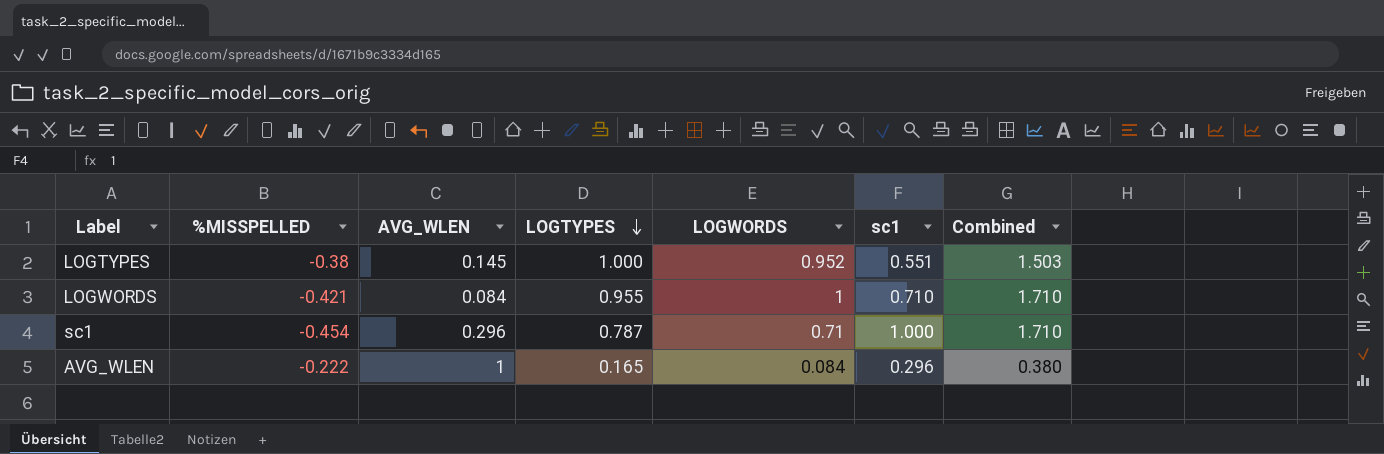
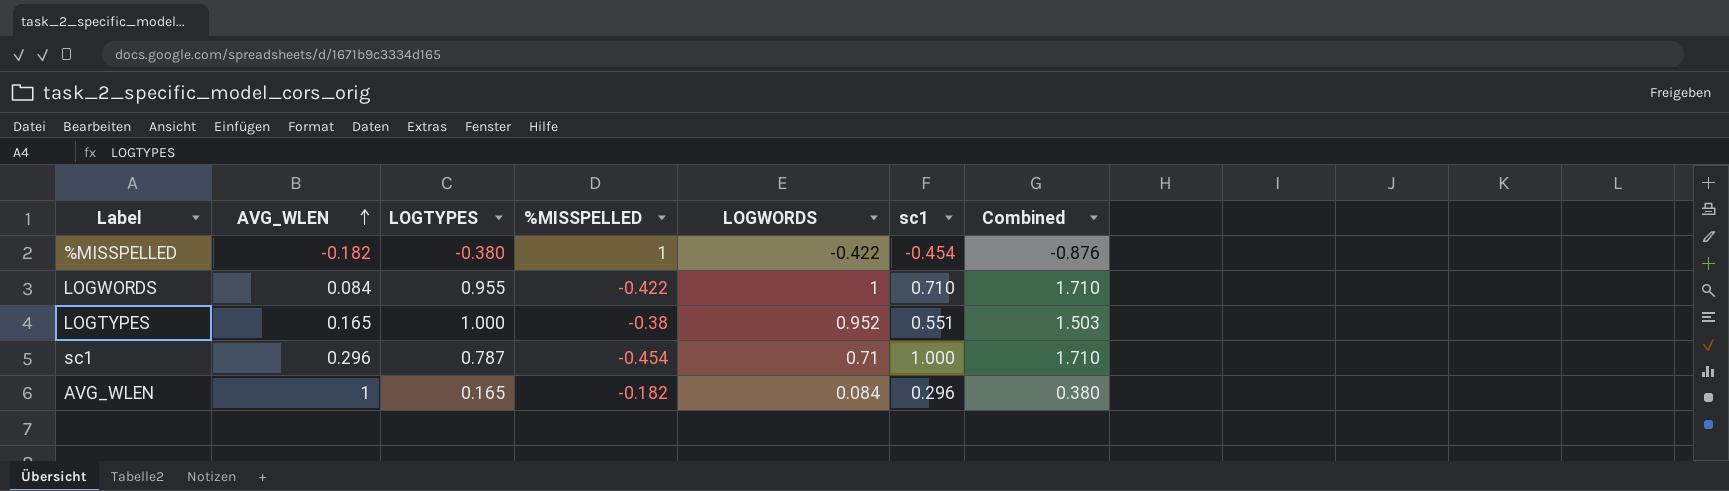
row order: LOGTYPES descending -> AVG_WLEN ascending
column %MISSPELLED | position: 2 -> 4
row %MISSPELLED: none -> -0.182 | -0.380 | 1 | -0.422 | -0.454 | -0.876
LOGWORDS | %MISSPELLED: -0.421 -> -0.422
LOGTYPES | AVG_WLEN: 0.145 -> 0.165
AVG_WLEN | %MISSPELLED: -0.222 -> -0.182

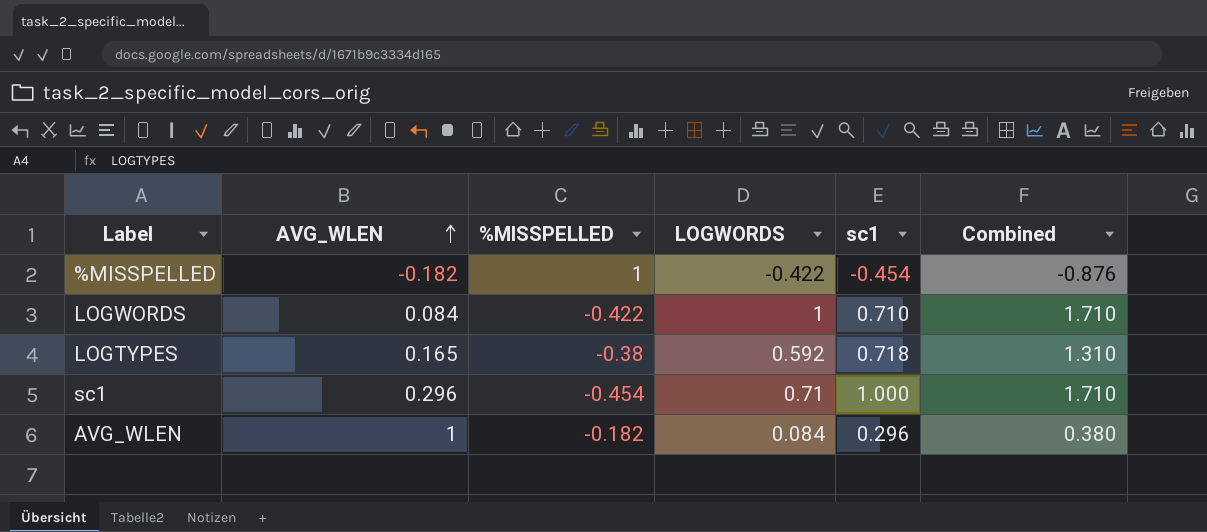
column LOGTYPES | position: 3 -> none
LOGTYPES | LOGWORDS: 0.952 -> 0.592
LOGTYPES | sc1: 0.551 -> 0.718
LOGTYPES | Combined: 1.503 -> 1.310

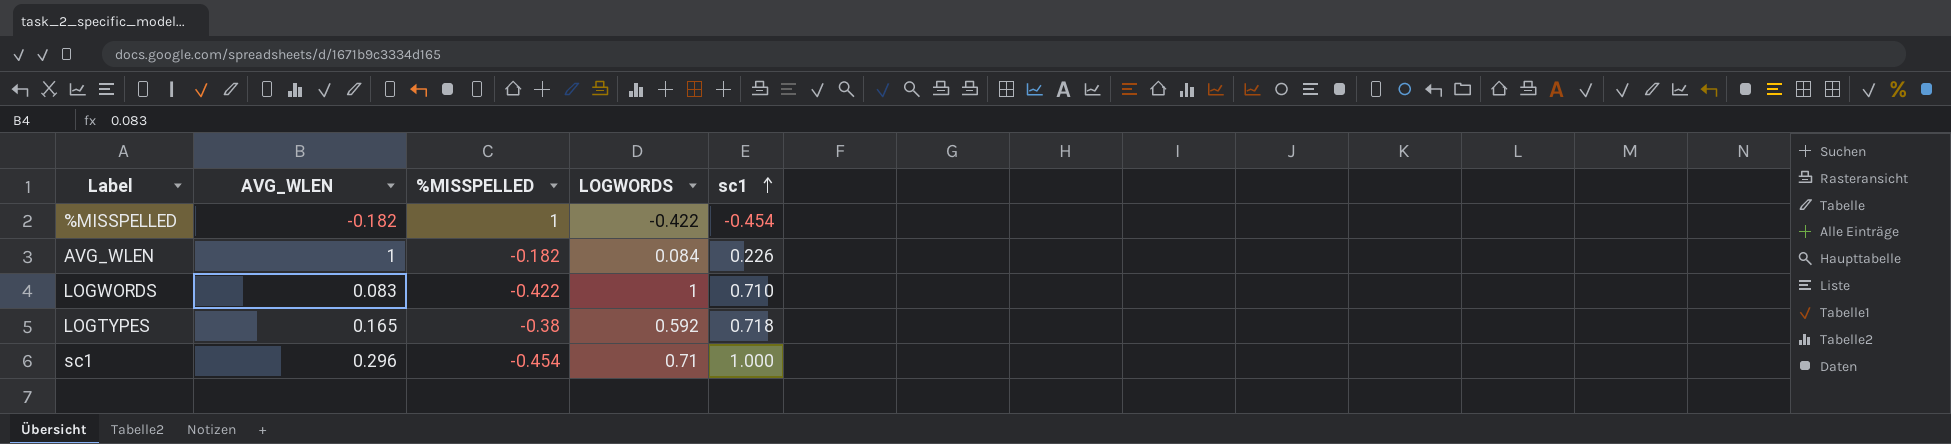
row order: AVG_WLEN ascending -> sc1 ascending
column Combined | formula: [LOGWORDS] + [sc1] -> none
AVG_WLEN | sc1: 0.296 -> 0.226
LOGWORDS | AVG_WLEN: 0.084 -> 0.083

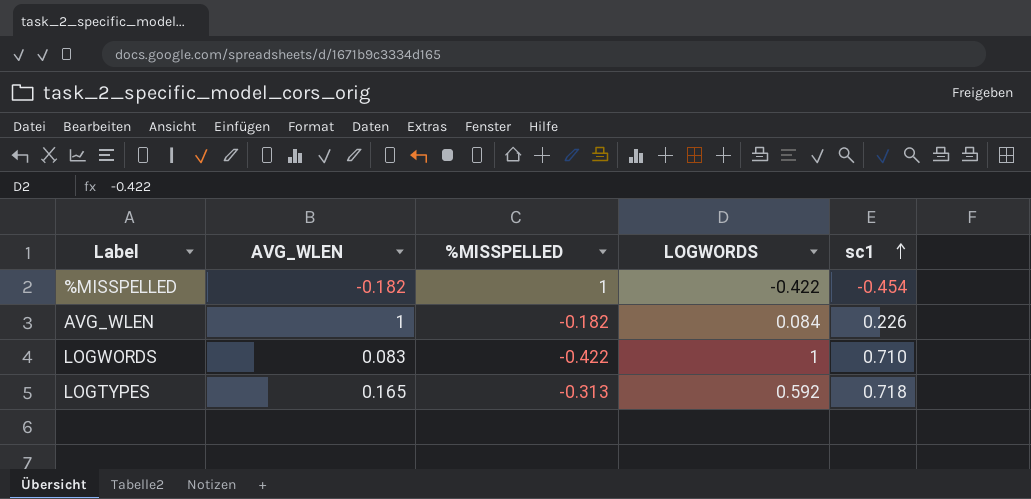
row sc1: 0.296 | -0.454 | 0.71 | 1.000 -> none
LOGTYPES | %MISSPELLED: -0.38 -> -0.313

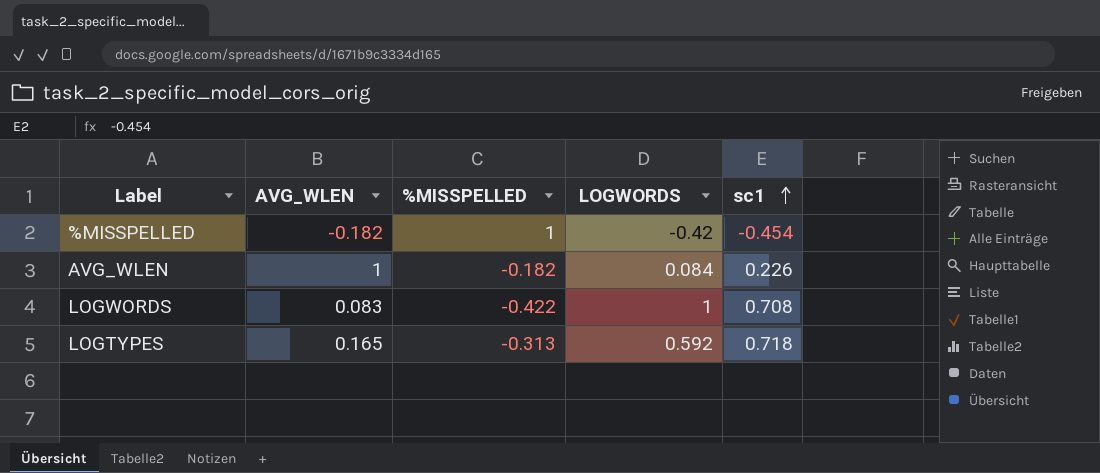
%MISSPELLED | LOGWORDS: -0.422 -> -0.42
LOGWORDS | sc1: 0.710 -> 0.708

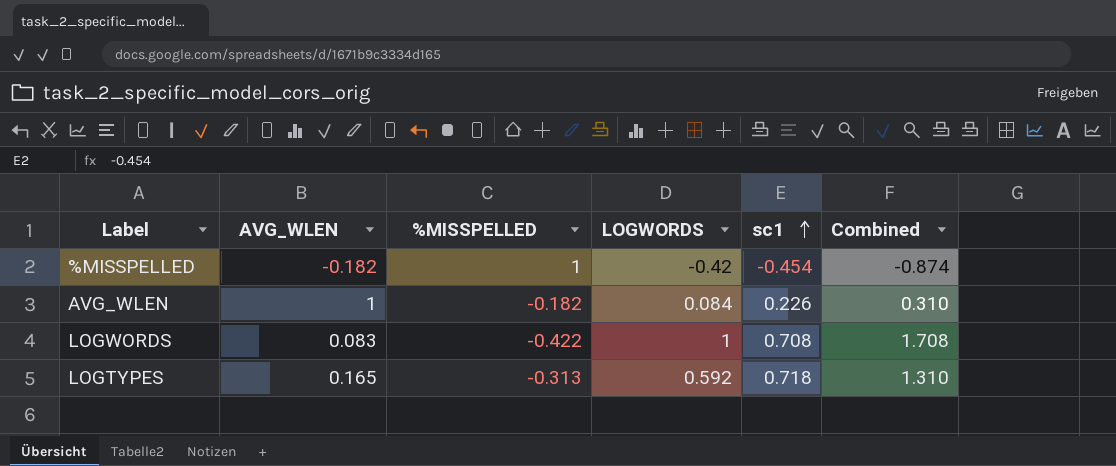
column Combined | formula: none -> [LOGWORDS] + [sc1]

